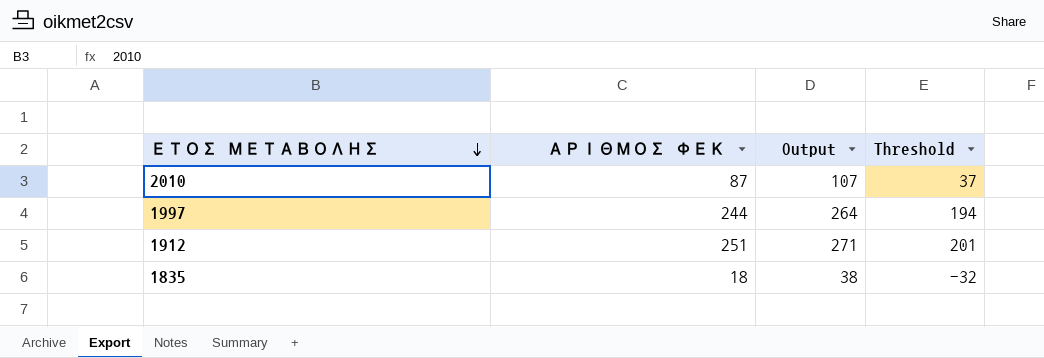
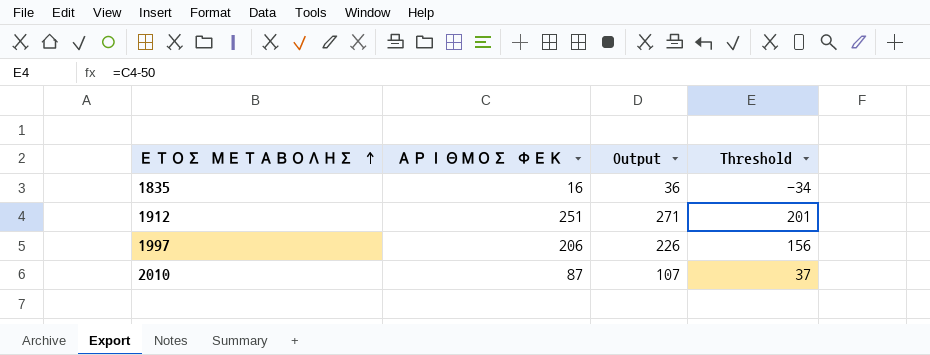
row order: ΕΤΟΣ ΜΕΤΑΒΟΛΗΣ descending -> ΕΤΟΣ ΜΕΤΑΒΟΛΗΣ ascending
1835 | ΑΡΙΘΜΟΣ ΦΕΚ: 18 -> 16
1835 | Output: 38 -> 36
1835 | Threshold: -32 -> -34
1997 | ΑΡΙΘΜΟΣ ΦΕΚ: 244 -> 206
1997 | Output: 264 -> 226
1997 | Threshold: 194 -> 156

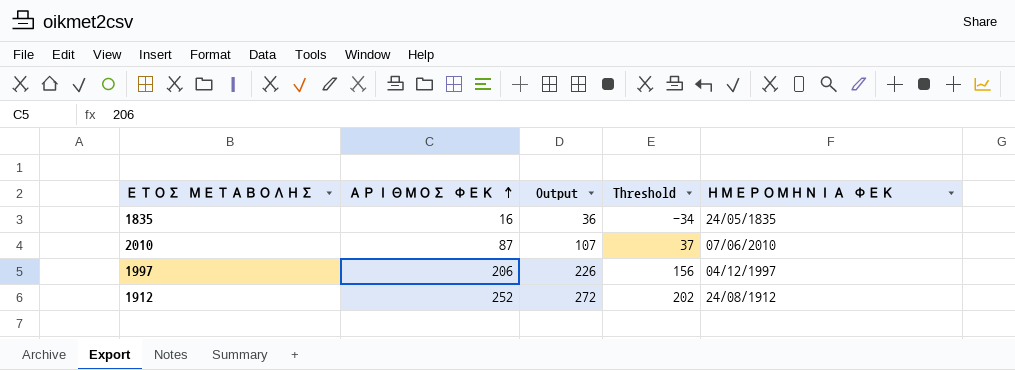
row order: ΕΤΟΣ ΜΕΤΑΒΟΛΗΣ ascending -> ΑΡΙΘΜΟΣ ΦΕΚ ascending
column ΗΜΕΡΟΜΗΝΙΑ ΦΕΚ | position: none -> 5
1912 | ΑΡΙΘΜΟΣ ΦΕΚ: 251 -> 252
1912 | Output: 271 -> 272
1912 | Threshold: 201 -> 202

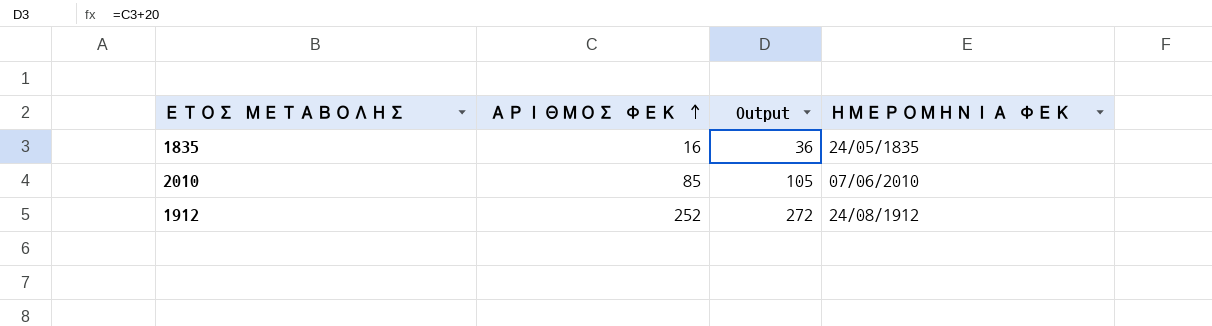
column Threshold | formula: [ΑΡΙΘΜΟΣ ΦΕΚ] - 50 -> none
row 1997: 206 | 226 | 156 | 04/12/1997 -> none
2010 | ΑΡΙΘΜΟΣ ΦΕΚ: 87 -> 85
2010 | Output: 107 -> 105

